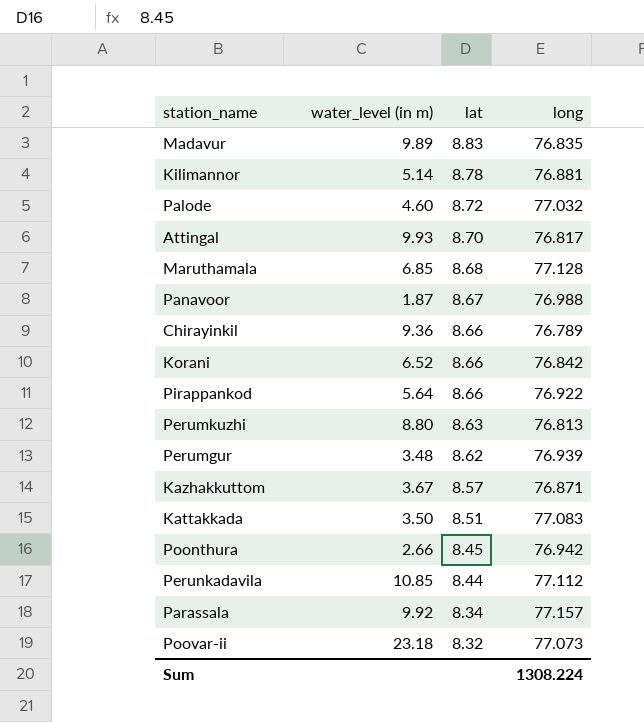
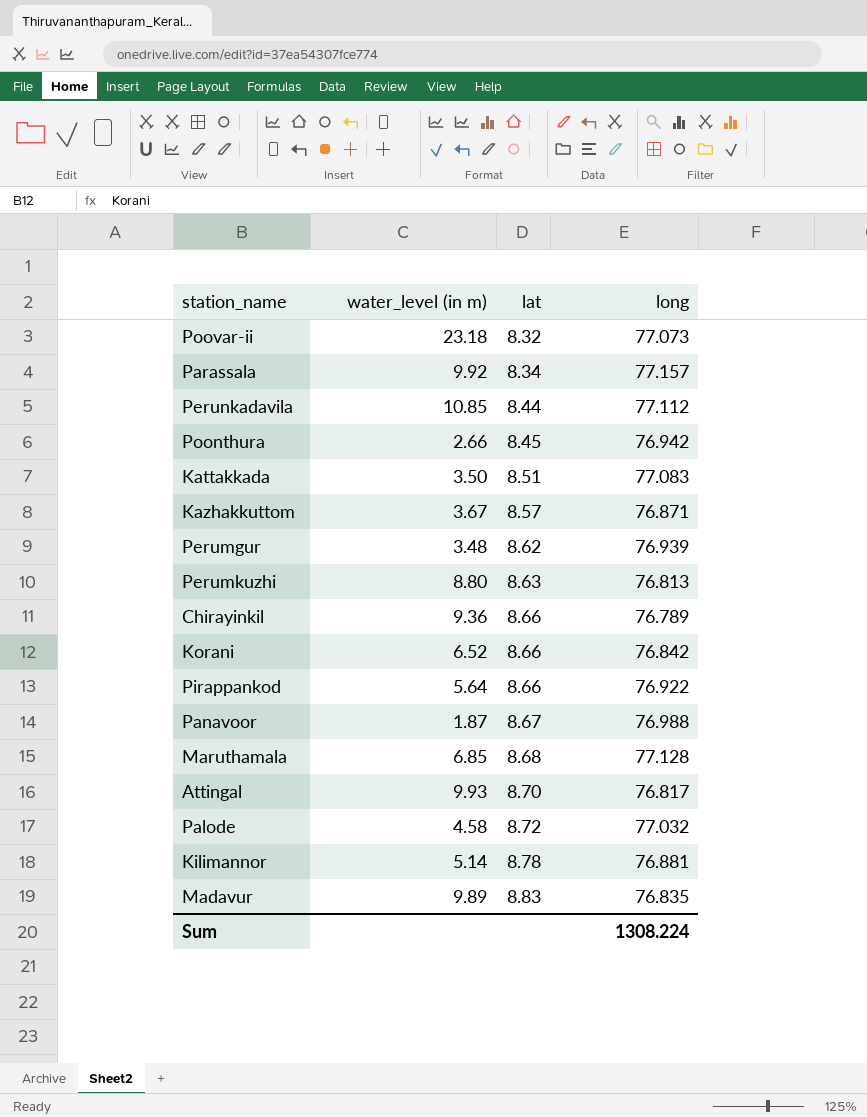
row order: lat descending -> lat ascending
Palode | water_level (in m): 4.60 -> 4.58

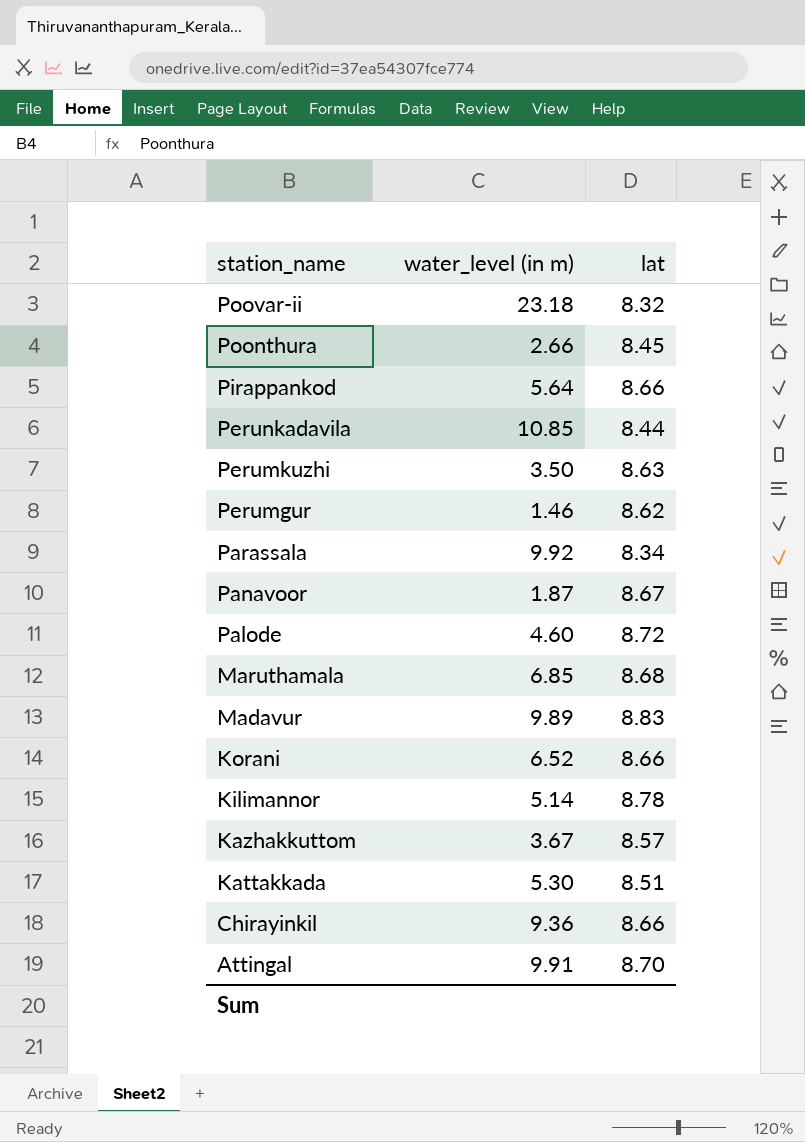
row order: lat ascending -> station_name descending
column long | position: 4 -> none
Perumkuzhi | water_level (in m): 8.80 -> 3.50
Perumgur | water_level (in m): 3.48 -> 1.46
Palode | water_level (in m): 4.58 -> 4.60
Kattakkada | water_level (in m): 3.50 -> 5.30
Attingal | water_level (in m): 9.93 -> 9.91

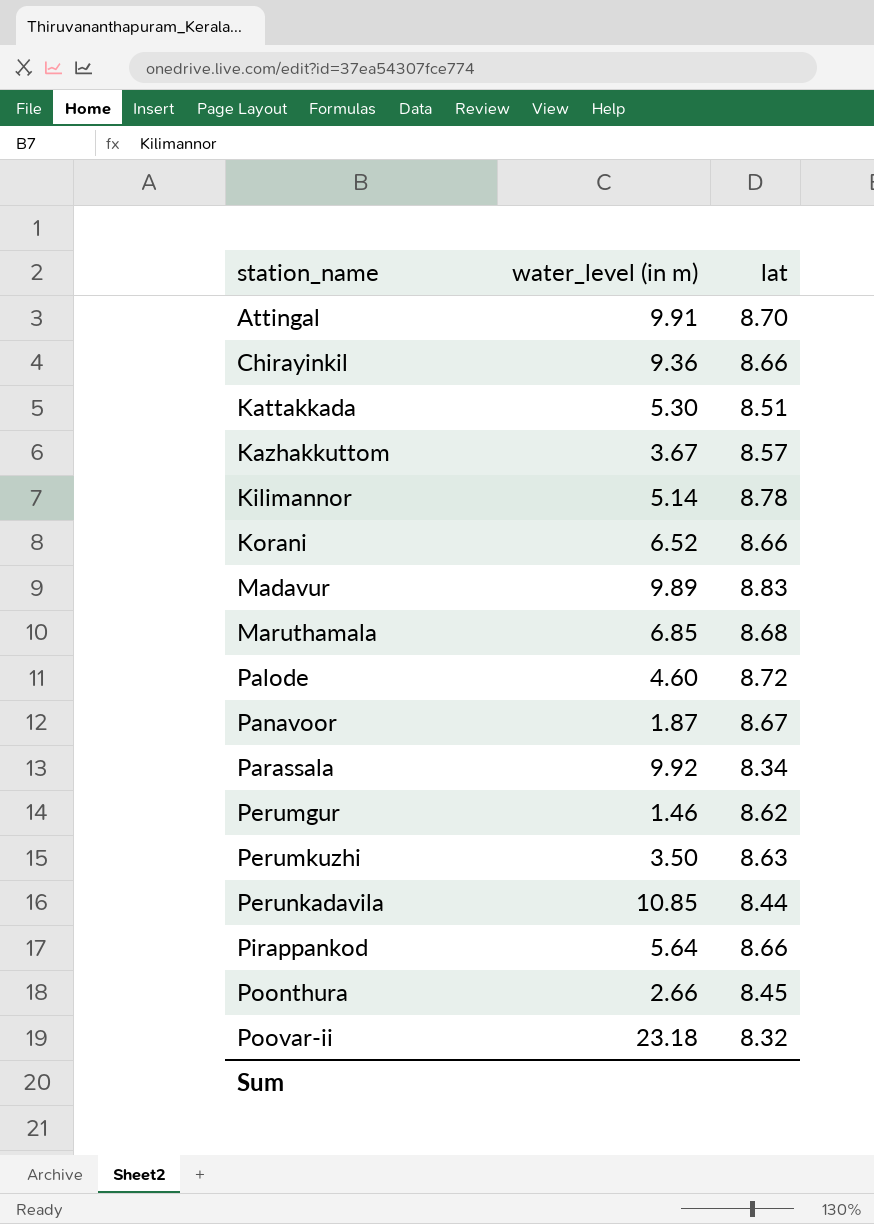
row order: station_name descending -> station_name ascending

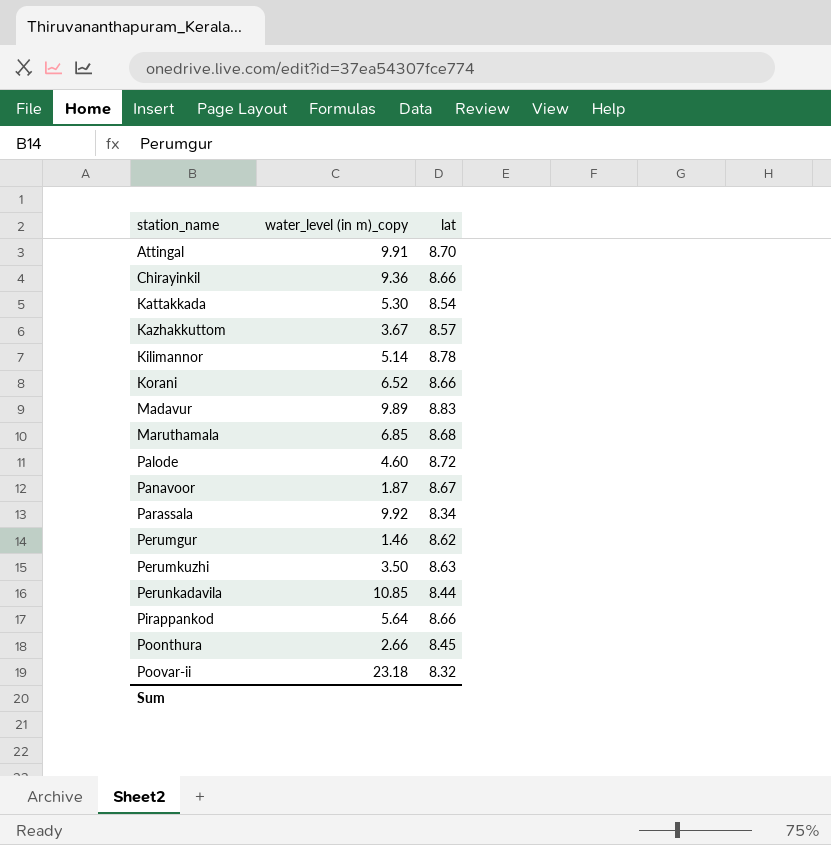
column name: water_level (in m) -> water_level (in m)_copy
Kattakkada | lat: 8.51 -> 8.54

